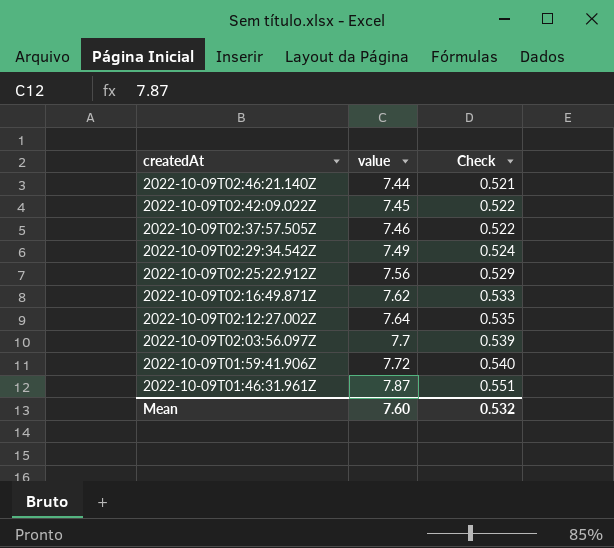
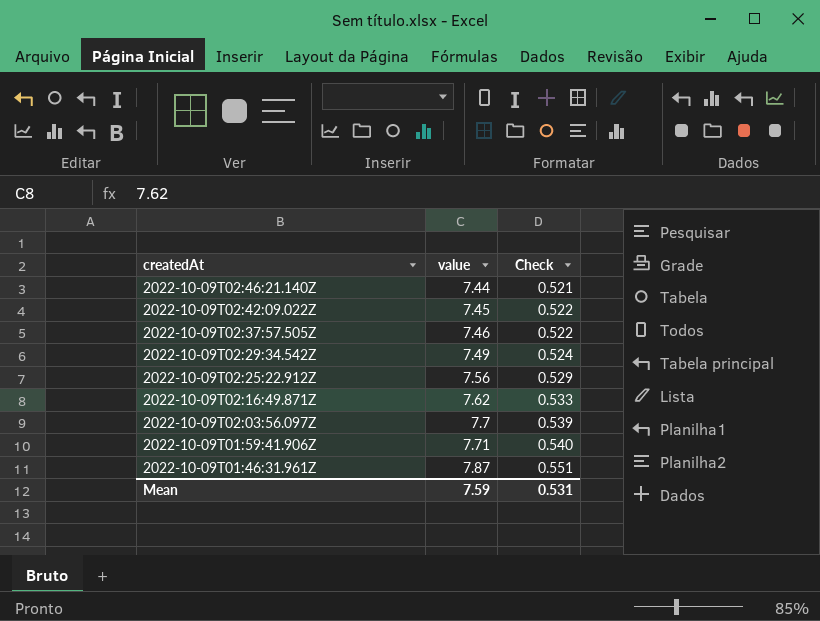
row 2022-10-09T02:12:27.002Z: 7.64 | 0.535 -> none
2022-10-09T01:59:41.906Z | value: 7.72 -> 7.71
Mean | value: 7.60 -> 7.59
Mean | Check: 0.532 -> 0.531

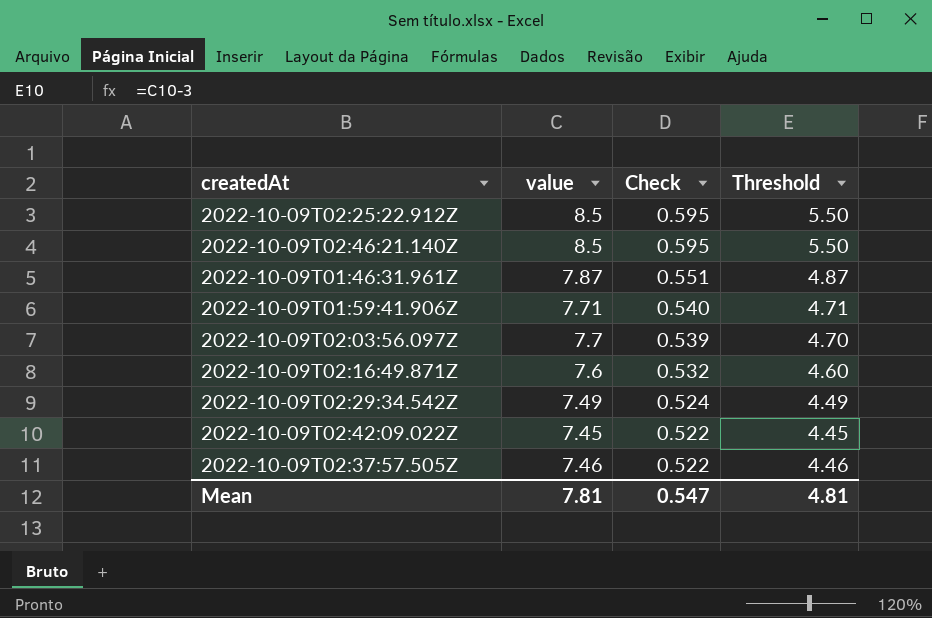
row order: createdAt descending -> Check descending
column Threshold | formula: none -> [value] - 3
2022-10-09T02:25:22.912Z | value: 7.56 -> 8.5
2022-10-09T02:25:22.912Z | Check: 0.529 -> 0.595
2022-10-09T02:46:21.140Z | value: 7.44 -> 8.5
2022-10-09T02:46:21.140Z | Check: 0.521 -> 0.595
2022-10-09T02:16:49.871Z | value: 7.62 -> 7.6
2022-10-09T02:16:49.871Z | Check: 0.533 -> 0.532
Mean | value: 7.59 -> 7.81
Mean | Check: 0.531 -> 0.547

